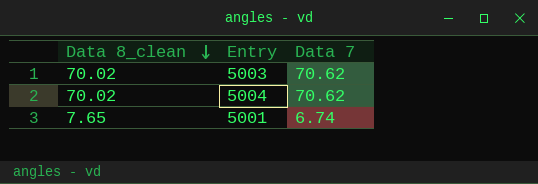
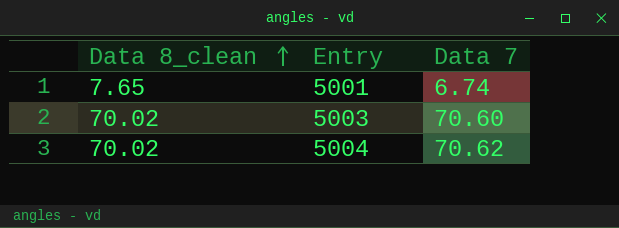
row order: Data 8_clean descending -> Data 8_clean ascending
5003 | Data 7: 70.62 -> 70.60

